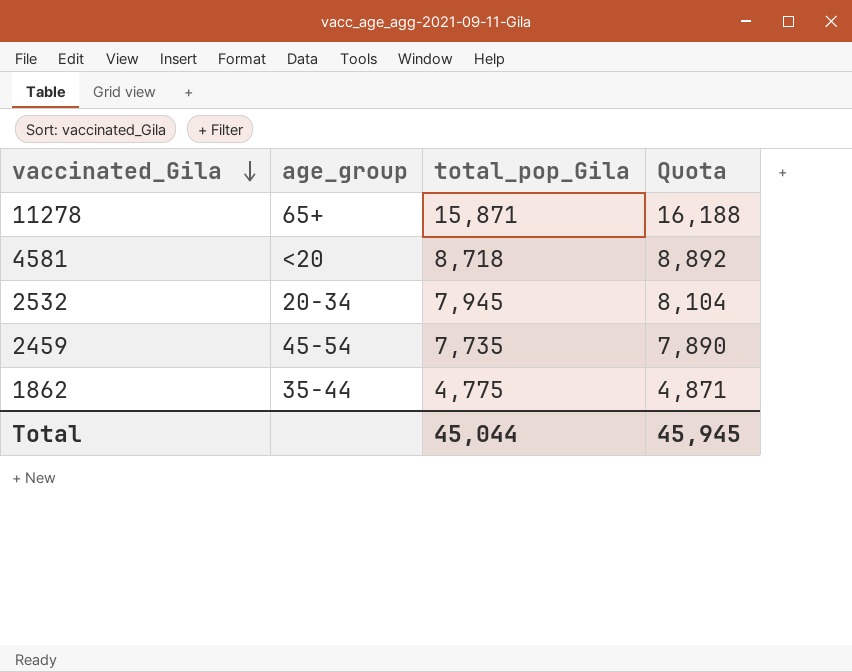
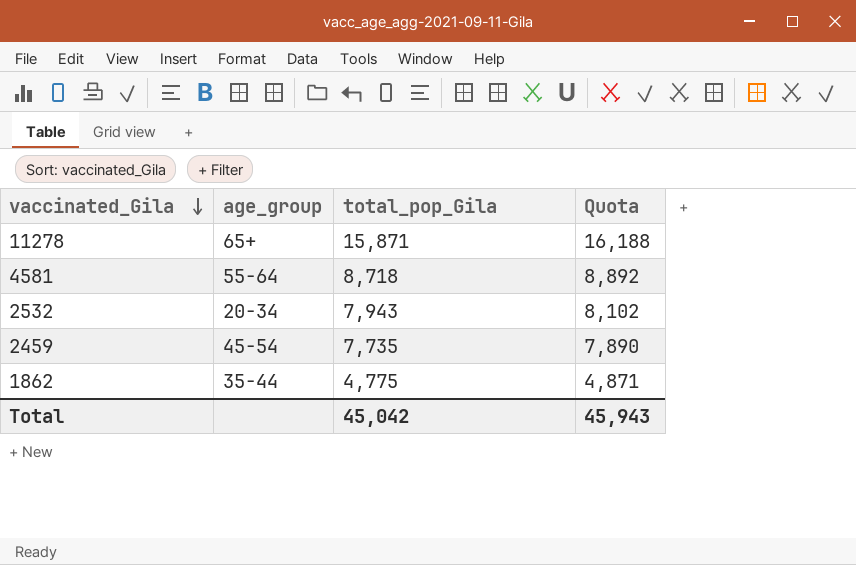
4581 | age_group: <20 -> 55-64
2532 | total_pop_Gila: 7,945 -> 7,943
2532 | Quota: 8,104 -> 8,102
Total | total_pop_Gila: 45,044 -> 45,042
Total | Quota: 45,945 -> 45,943

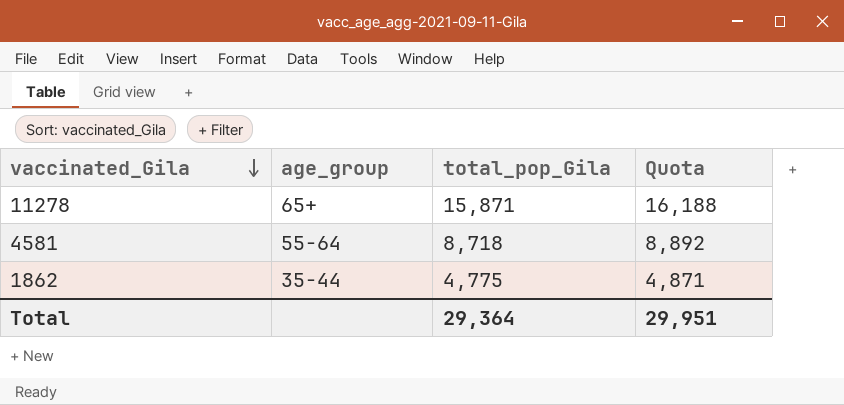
row 2532: 20-34 | 7,943 | 8,102 -> none
row 2459: 45-54 | 7,735 | 7,890 -> none
Total | total_pop_Gila: 45,042 -> 29,364
Total | Quota: 45,943 -> 29,951

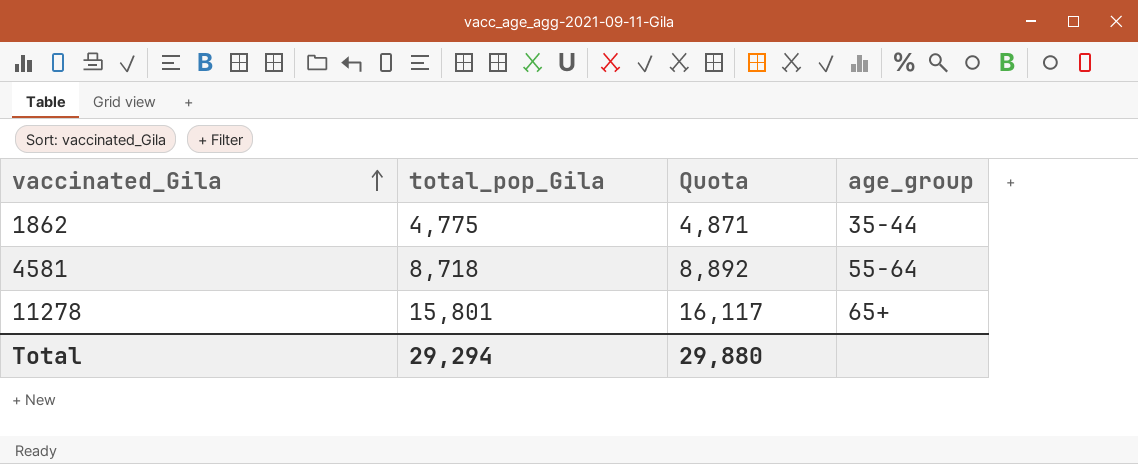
row order: vaccinated_Gila descending -> vaccinated_Gila ascending
column age_group | position: 2 -> 4
11278 | total_pop_Gila: 15,871 -> 15,801
11278 | Quota: 16,188 -> 16,117
Total | total_pop_Gila: 29,364 -> 29,294
Total | Quota: 29,951 -> 29,880

